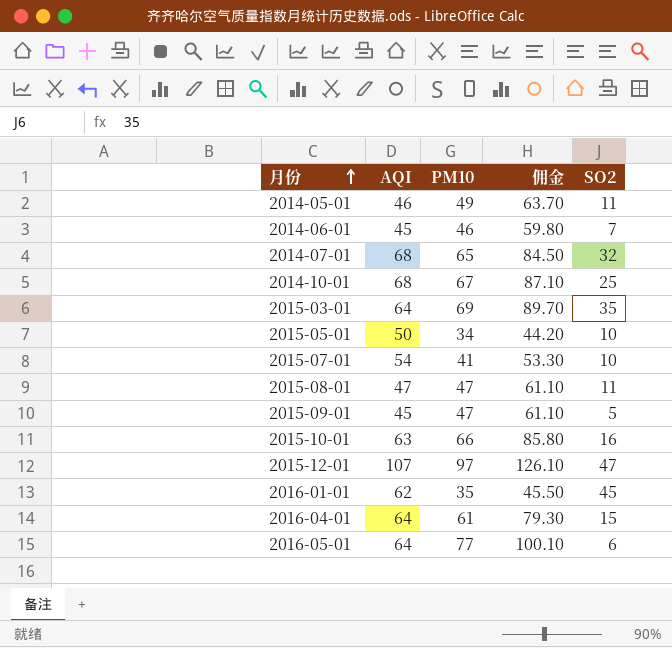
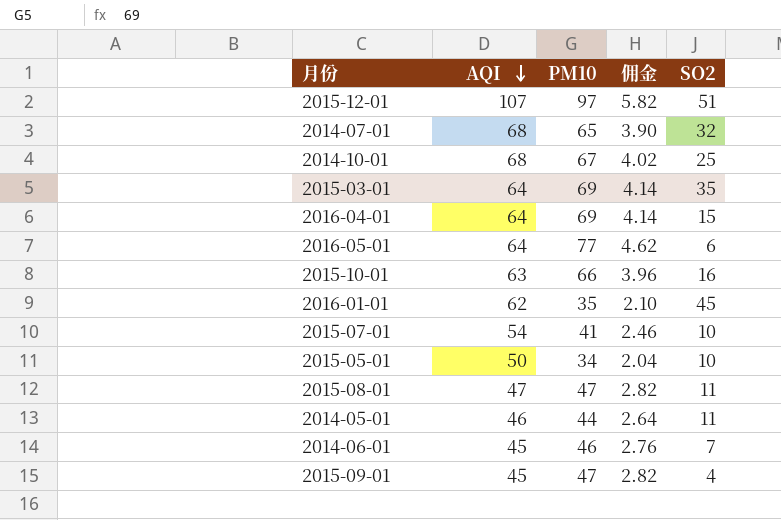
row order: 月份 ascending -> AQI descending
column 佣金 | formula: [PM10] * 1.3 -> [PM10] * 0.06
2015-12-01 | SO2: 47 -> 51
2016-04-01 | PM10: 61 -> 69
2014-05-01 | PM10: 49 -> 44
2015-09-01 | SO2: 5 -> 4

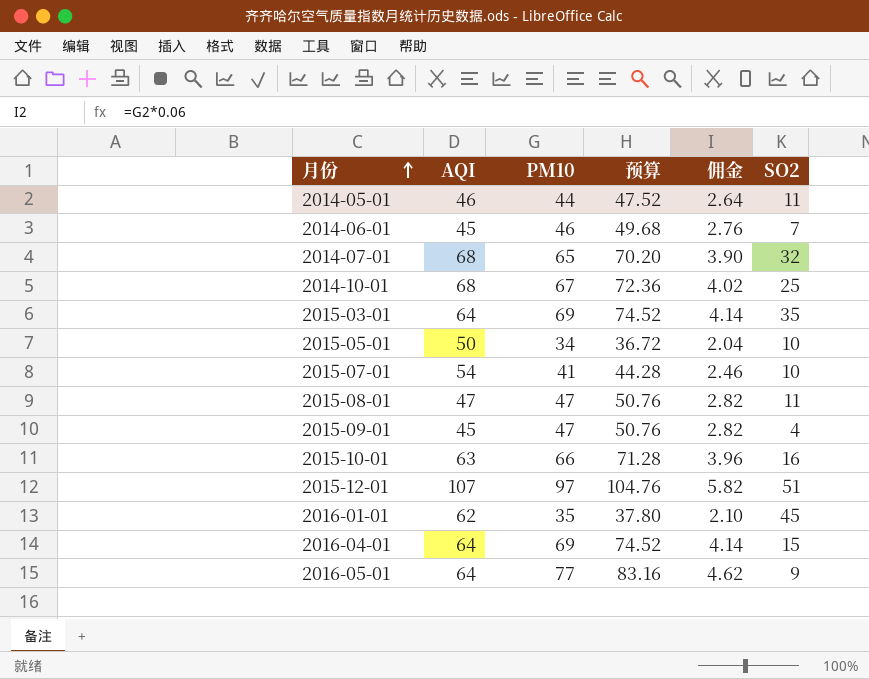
row order: AQI descending -> 月份 ascending
column 预算 | formula: none -> [PM10] * 1.08
2016-05-01 | SO2: 6 -> 9

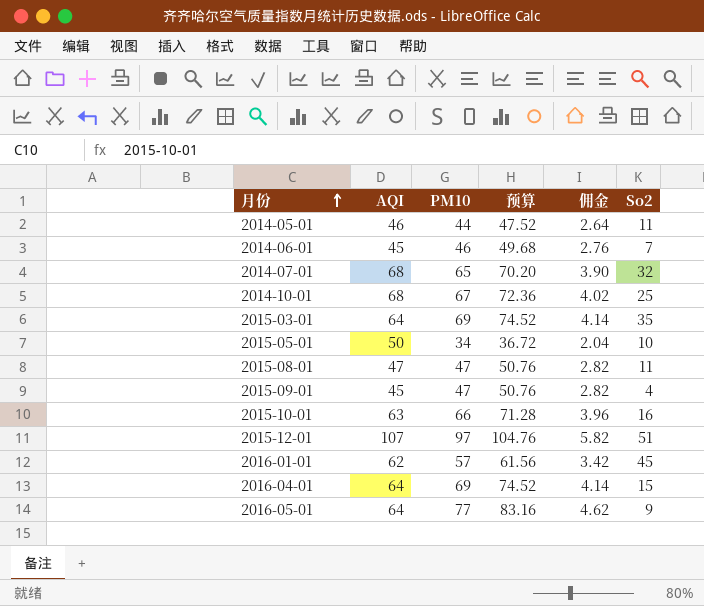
column name: SO2 -> So2
row 2015-07-01: 54 | 41 | 44.28 | 2.46 | 10 -> none
2016-01-01 | PM10: 35 -> 57
2016-01-01 | 预算: 37.80 -> 61.56
2016-01-01 | 佣金: 2.10 -> 3.42

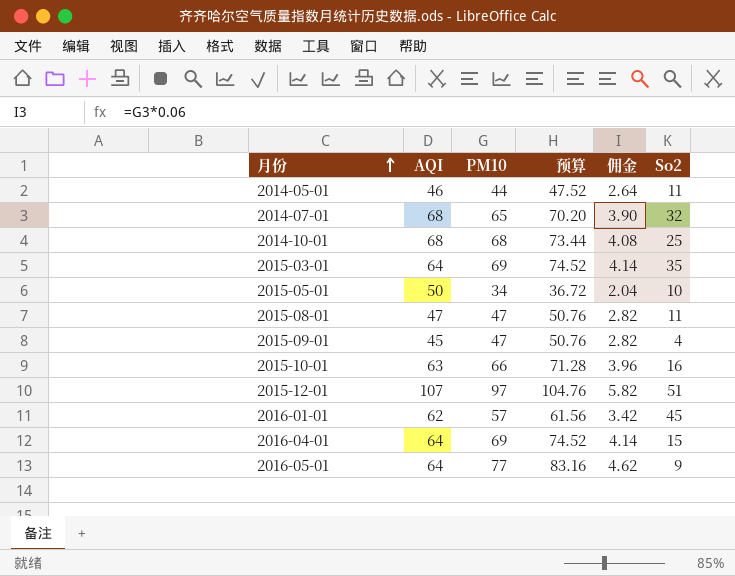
row 2014-06-01: 45 | 46 | 49.68 | 2.76 | 7 -> none
2014-10-01 | PM10: 67 -> 68
2014-10-01 | 预算: 72.36 -> 73.44
2014-10-01 | 佣金: 4.02 -> 4.08

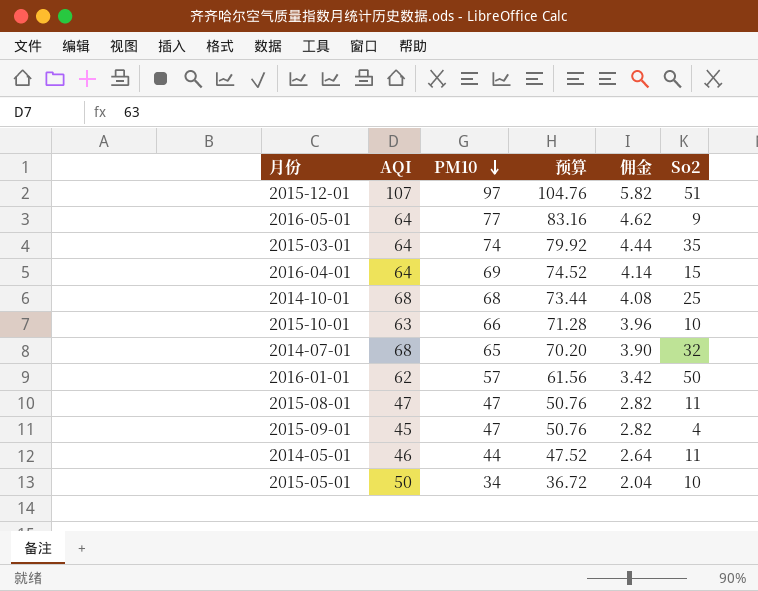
row order: 月份 ascending -> PM10 descending
2015-03-01 | PM10: 69 -> 74
2015-03-01 | 预算: 74.52 -> 79.92
2015-03-01 | 佣金: 4.14 -> 4.44
2015-10-01 | So2: 16 -> 10
2016-01-01 | So2: 45 -> 50

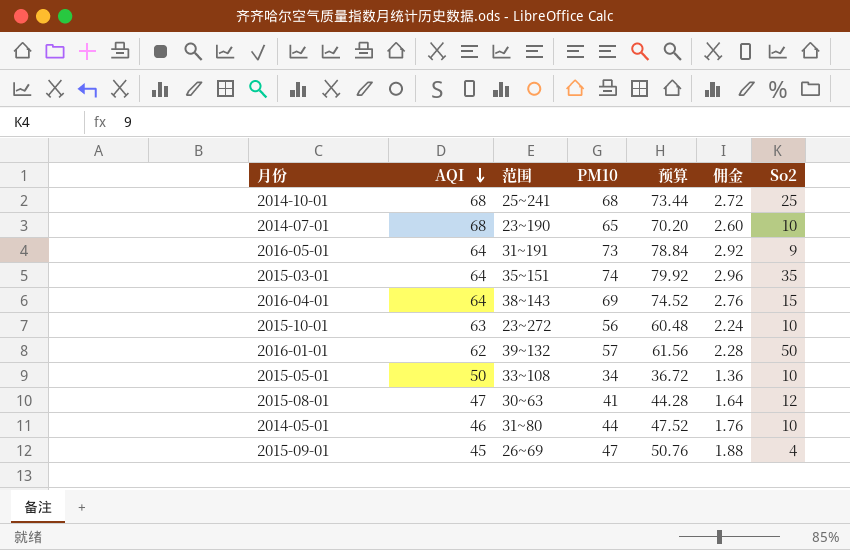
row order: PM10 descending -> AQI descending
column 范围 | position: none -> 3
column 佣金 | formula: [PM10] * 0.06 -> [PM10] * 0.04
row 2015-12-01: 107 | 97 | 104.76 | 5.82 | 51 -> none
2014-07-01 | So2: 32 -> 10
2016-05-01 | PM10: 77 -> 73
2016-05-01 | 预算: 83.16 -> 78.84
2015-10-01 | PM10: 66 -> 56
2015-10-01 | 预算: 71.28 -> 60.48
2015-08-01 | PM10: 47 -> 41
2015-08-01 | 预算: 50.76 -> 44.28
2015-08-01 | So2: 11 -> 12
2014-05-01 | So2: 11 -> 10

